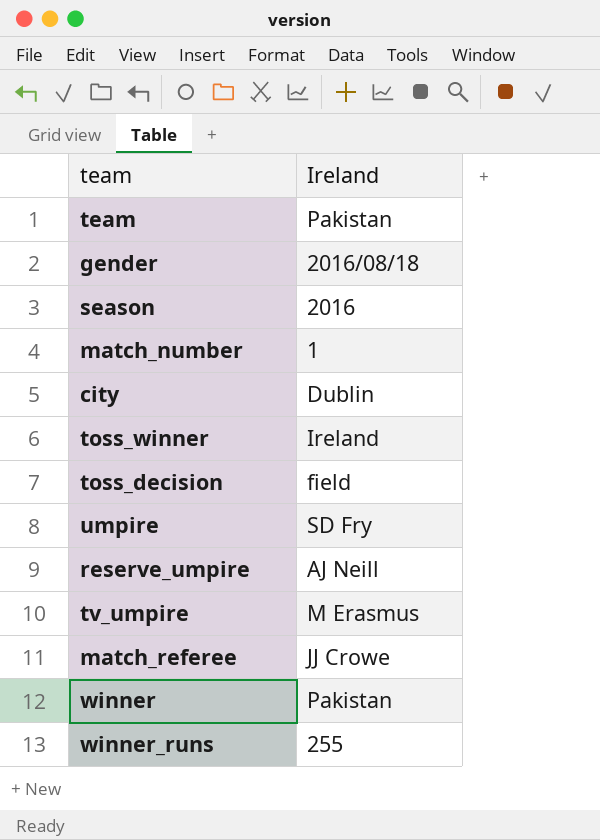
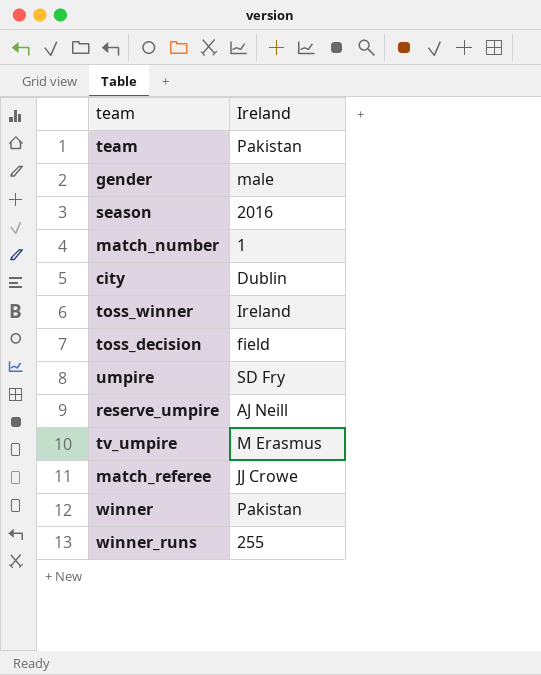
gender | Ireland: 2016/08/18 -> male

